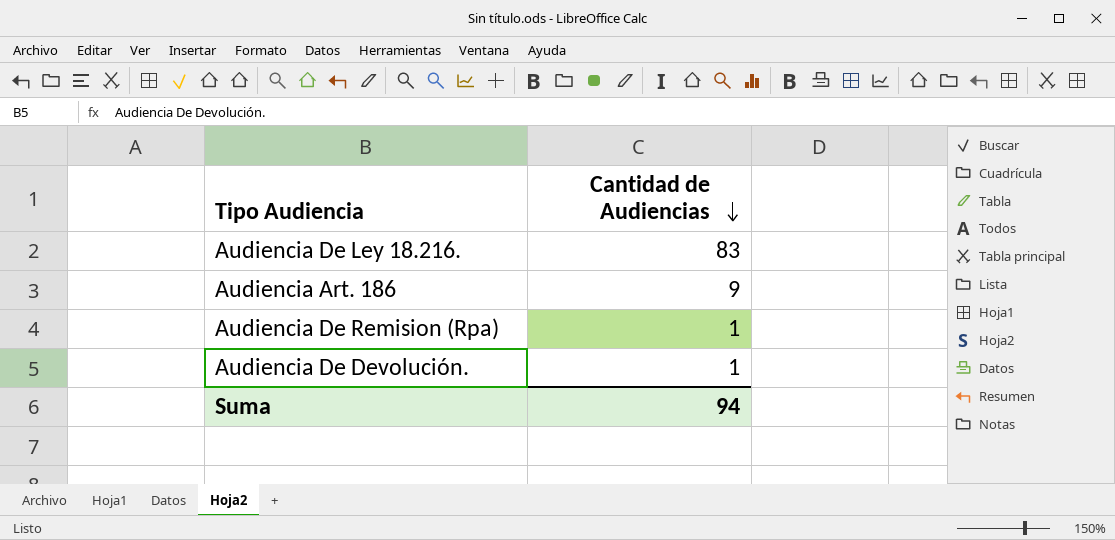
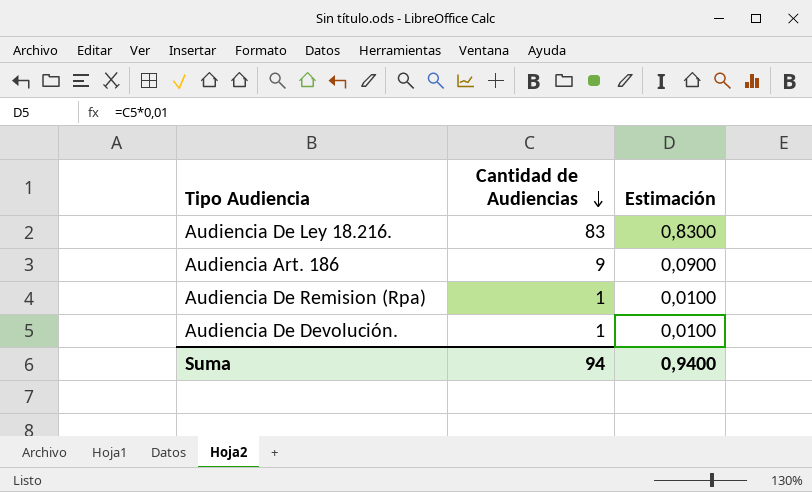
column Estimación | formula: none -> [Cantidad de Audiencias] * 0,01

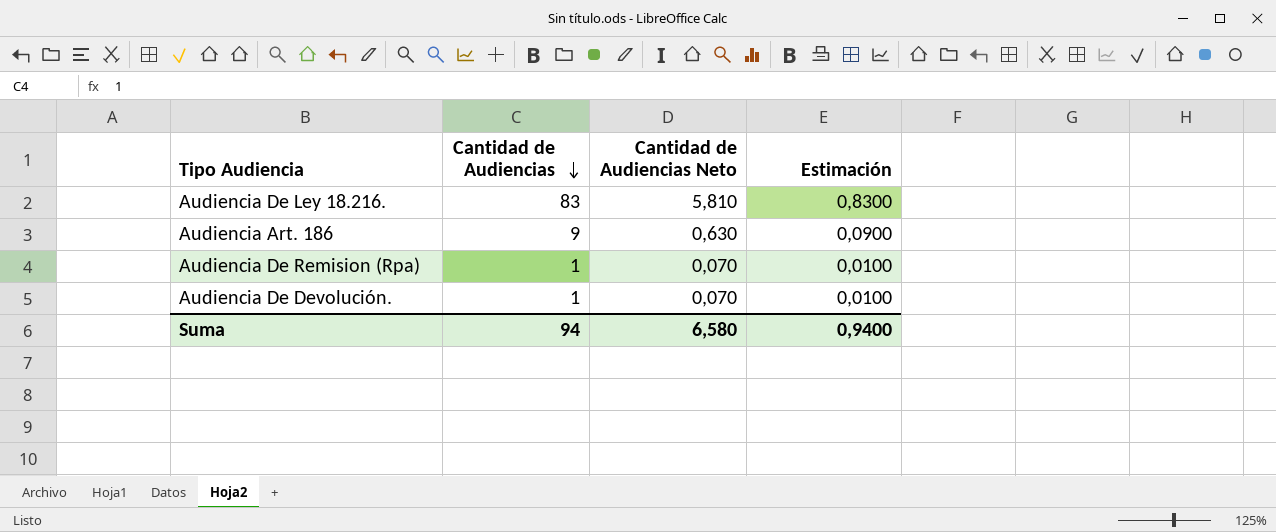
column Cantidad de Audiencias Neto | formula: none -> [Cantidad de Audiencias] * 0,07

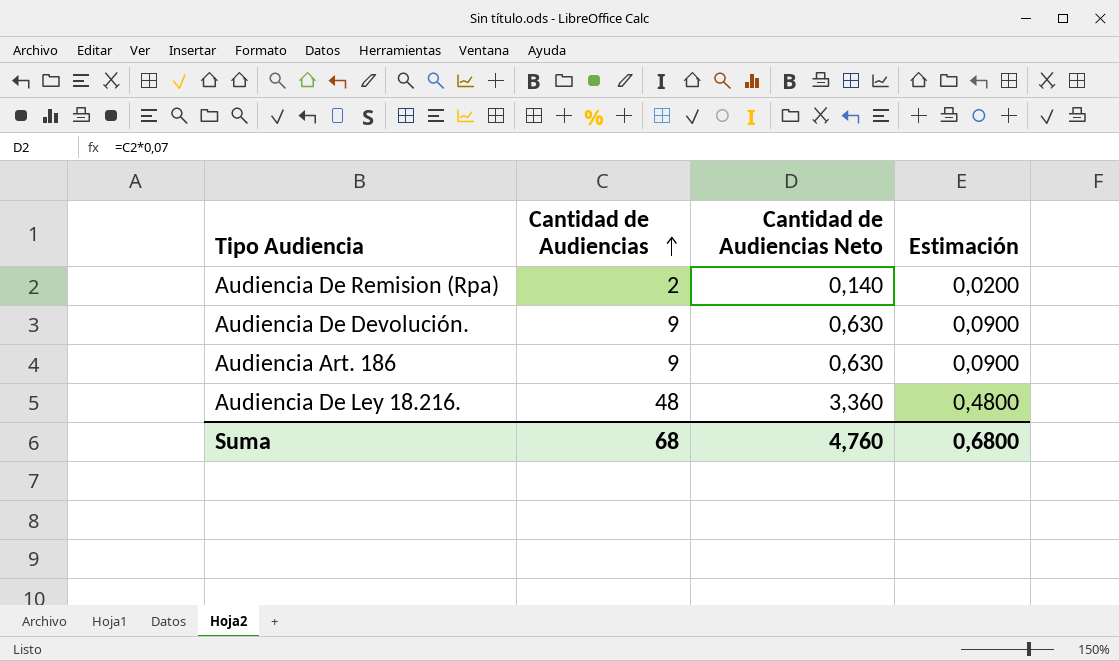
row order: Cantidad de Audiencias descending -> Cantidad de Audiencias ascending
Audiencia De Remision (Rpa) | Cantidad de Audiencias: 1 -> 2
Audiencia De Remision (Rpa) | Cantidad de Audiencias Neto: 0,070 -> 0,140
Audiencia De Remision (Rpa) | Estimación: 0,0100 -> 0,0200
Audiencia De Devolución. | Cantidad de Audiencias: 1 -> 9
Audiencia De Devolución. | Cantidad de Audiencias Neto: 0,070 -> 0,630
Audiencia De Devolución. | Estimación: 0,0100 -> 0,0900
Audiencia De Ley 18.216. | Cantidad de Audiencias: 83 -> 48
Audiencia De Ley 18.216. | Cantidad de Audiencias Neto: 5,810 -> 3,360
Audiencia De Ley 18.216. | Estimación: 0,8300 -> 0,4800
Suma | Cantidad de Audiencias: 94 -> 68
Suma | Cantidad de Audiencias Neto: 6,580 -> 4,760
Suma | Estimación: 0,9400 -> 0,6800

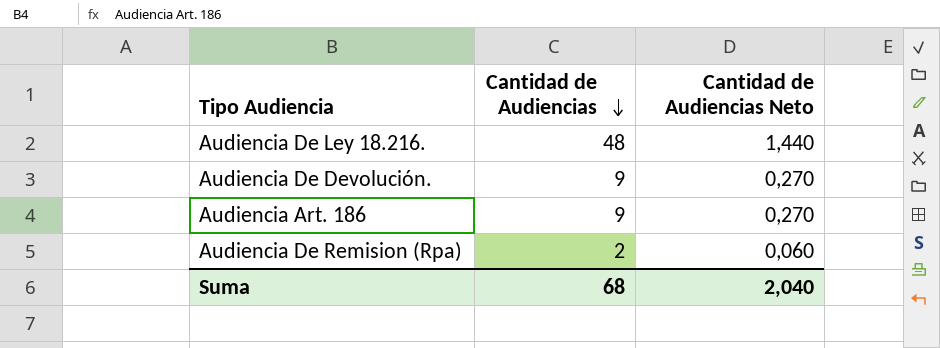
row order: Cantidad de Audiencias ascending -> Cantidad de Audiencias descending
column Estimación | formula: [Cantidad de Audiencias] * 0,01 -> none
column Cantidad de Audiencias Neto | formula: [Cantidad de Audiencias] * 0,07 -> [Cantidad de Audiencias] * 0,03
Suma | Cantidad de Audiencias Neto: 4,760 -> 2,040

